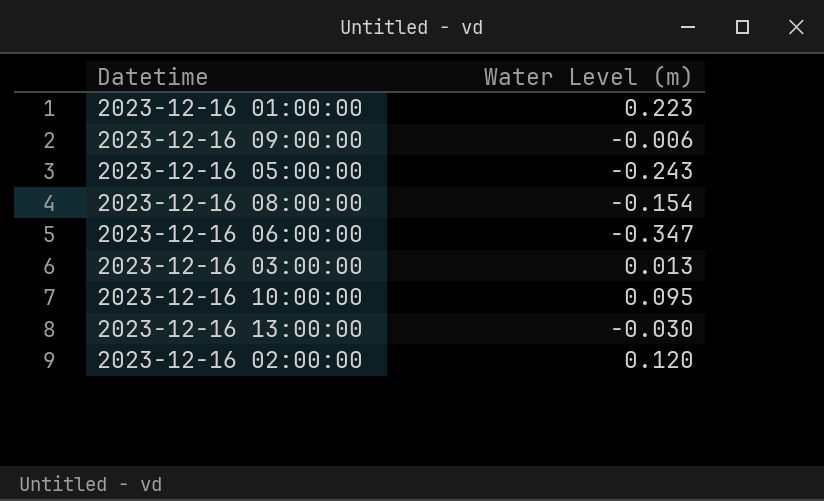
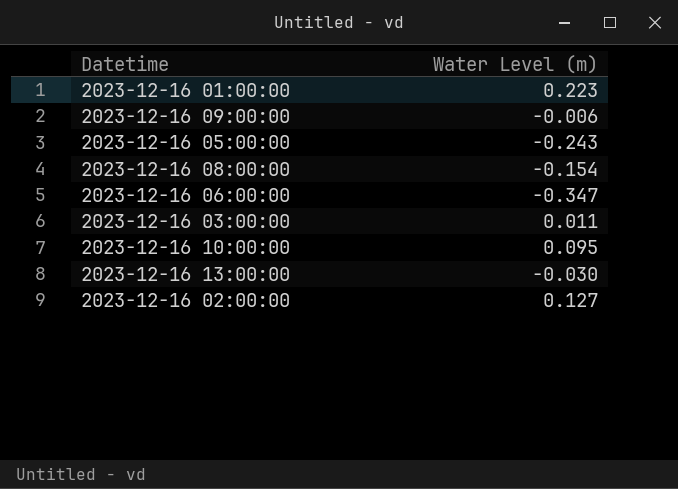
2023-12-16 03:00:00 | Water Level (m): 0.013 -> 0.011
2023-12-16 02:00:00 | Water Level (m): 0.120 -> 0.127

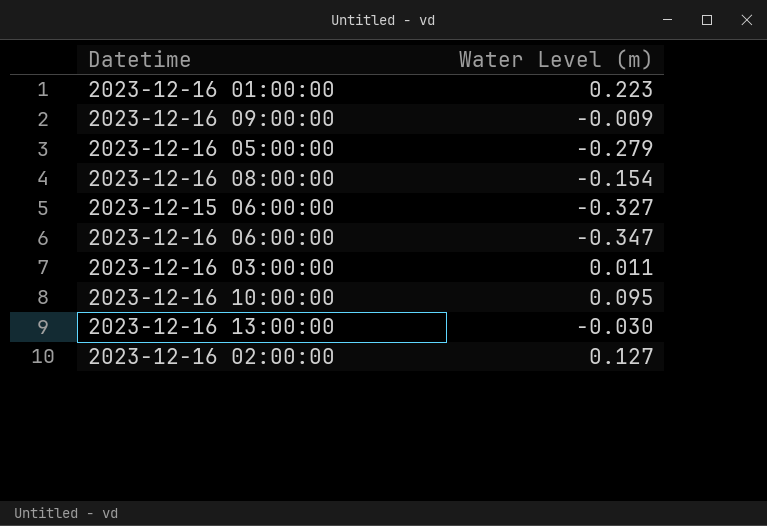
2023-12-16 09:00:00 | Water Level (m): -0.006 -> -0.009
2023-12-16 05:00:00 | Water Level (m): -0.243 -> -0.279
row 2023-12-15 06:00:00: none -> -0.327

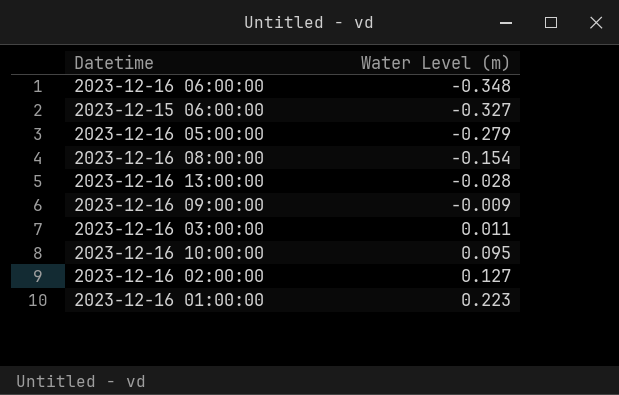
row order: none -> Water Level (m) ascending
2023-12-16 06:00:00 | Water Level (m): -0.347 -> -0.348
2023-12-16 13:00:00 | Water Level (m): -0.030 -> -0.028

